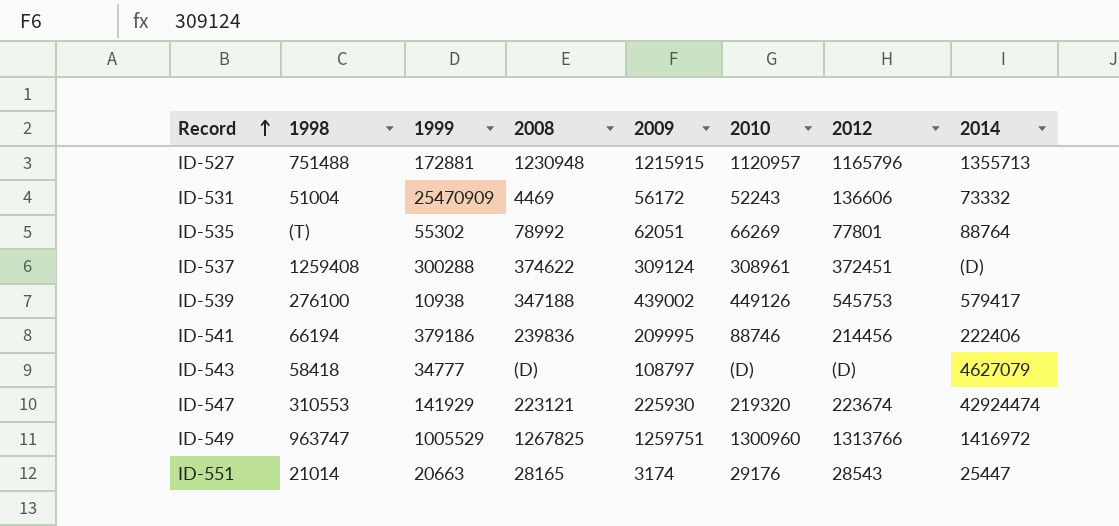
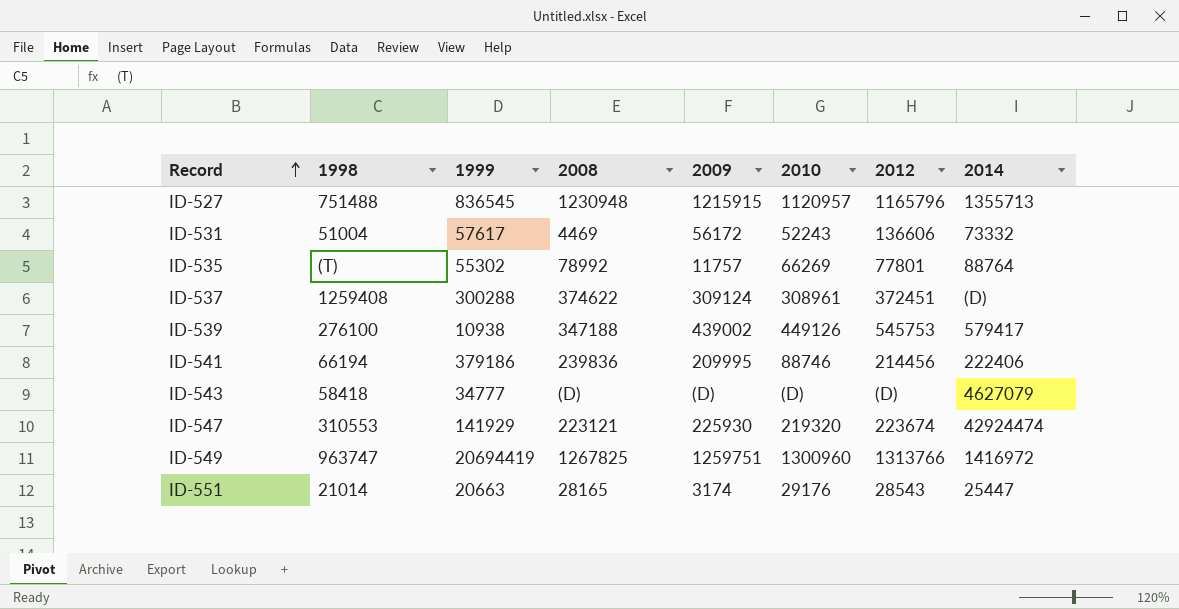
ID-527 | 1999: 172881 -> 836545
ID-531 | 1999: 25470909 -> 57617
ID-535 | 2009: 62051 -> 11757
ID-543 | 2009: 108797 -> (D)
ID-549 | 1999: 1005529 -> 20694419

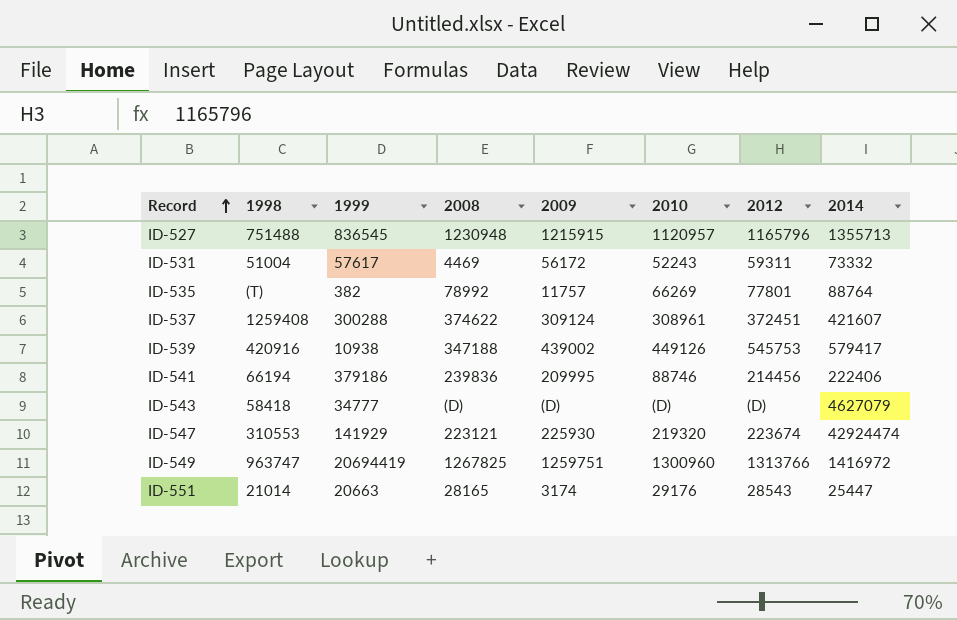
ID-531 | 2012: 136606 -> 59311
ID-535 | 1999: 55302 -> 382
ID-537 | 2014: (D) -> 421607
ID-539 | 1998: 276100 -> 420916

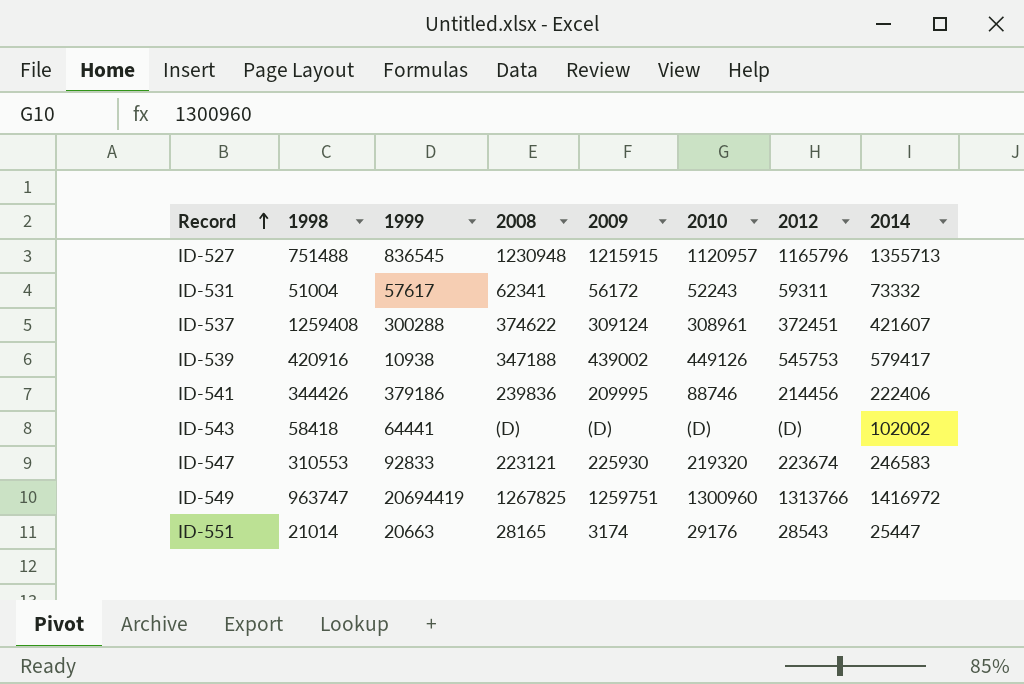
row ID-535: (T) | 382 | 78992 | 11757 | 66269 | 77801 | 88764 -> none
ID-531 | 2008: 4469 -> 62341
ID-541 | 1998: 66194 -> 344426
ID-543 | 1999: 34777 -> 64441
ID-543 | 2014: 4627079 -> 102002
ID-547 | 1999: 141929 -> 92833
ID-547 | 2014: 42924474 -> 246583

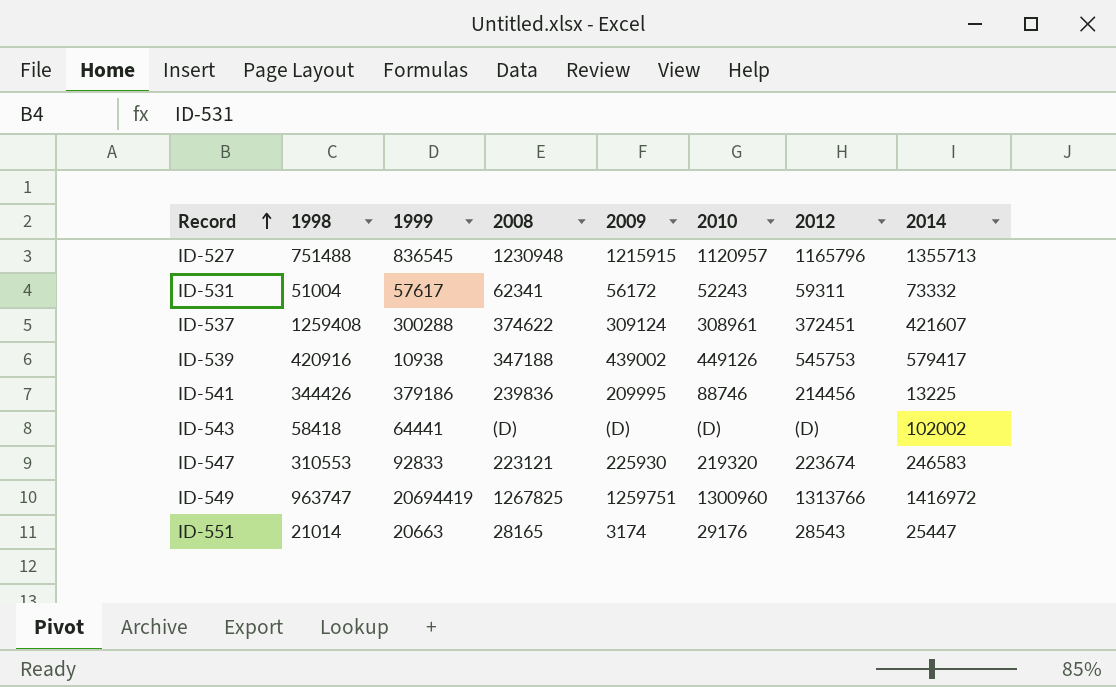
ID-541 | 2014: 222406 -> 13225

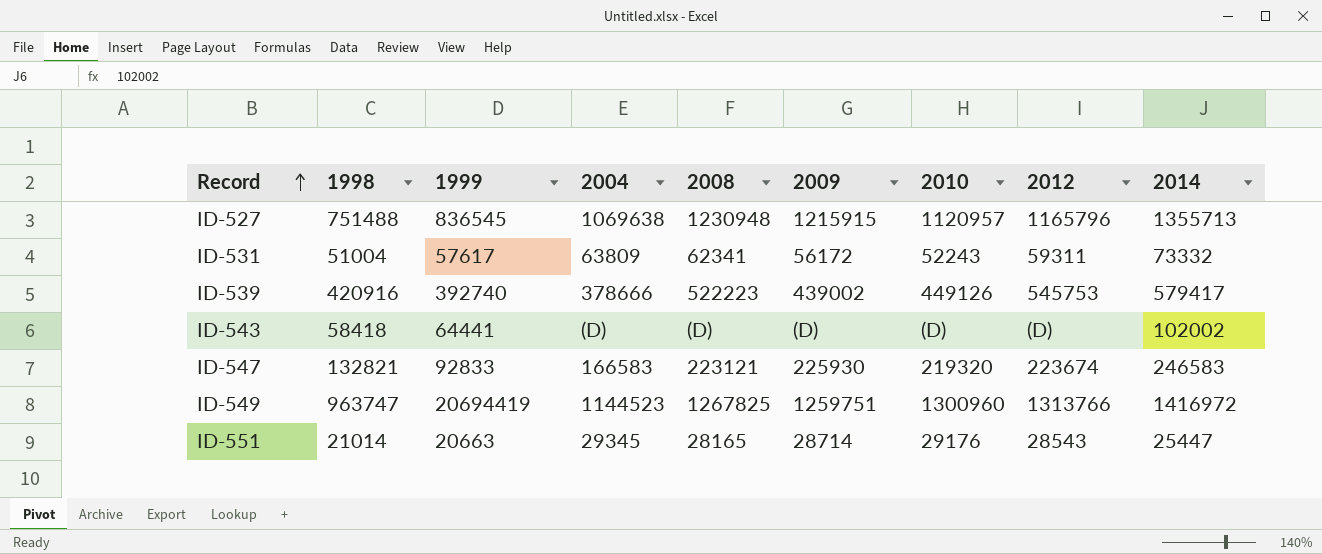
column 2004 | position: none -> 4
row ID-537: 1259408 | 300288 | 374622 | 309124 | 308961 | 372451 | 421607 -> none
row ID-541: 344426 | 379186 | 239836 | 209995 | 88746 | 214456 | 13225 -> none
ID-539 | 1999: 10938 -> 392740
ID-539 | 2008: 347188 -> 522223
ID-547 | 1998: 310553 -> 132821
ID-551 | 2009: 3174 -> 28714

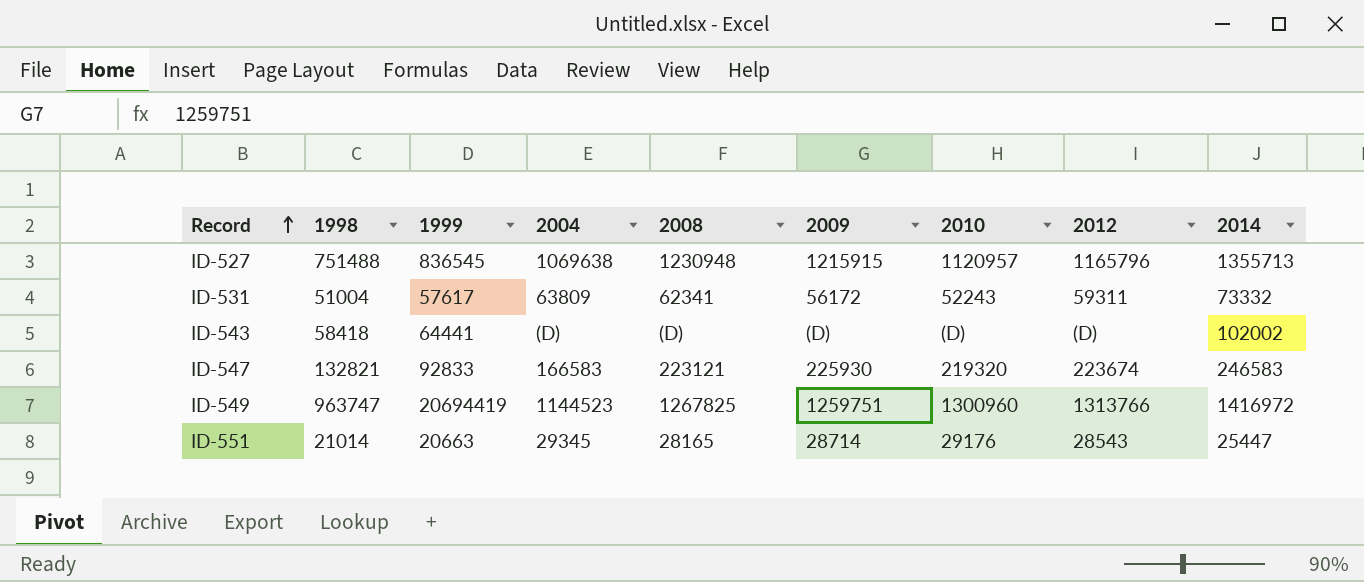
row ID-539: 420916 | 392740 | 378666 | 522223 | 439002 | 449126 | 545753 | 579417 -> none

